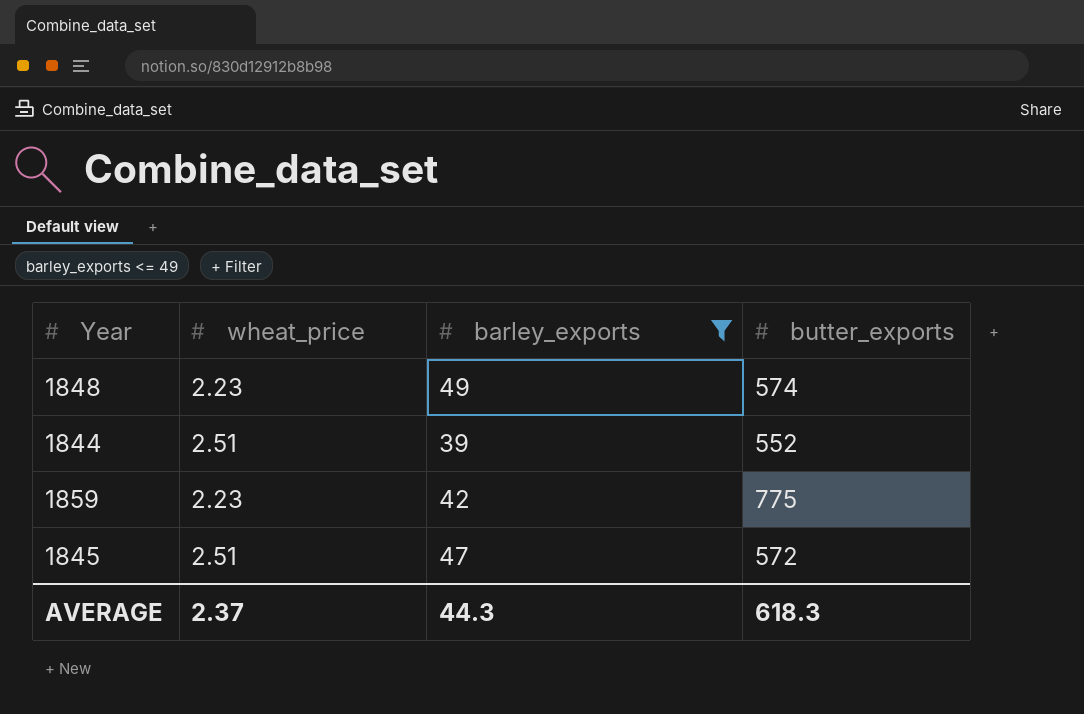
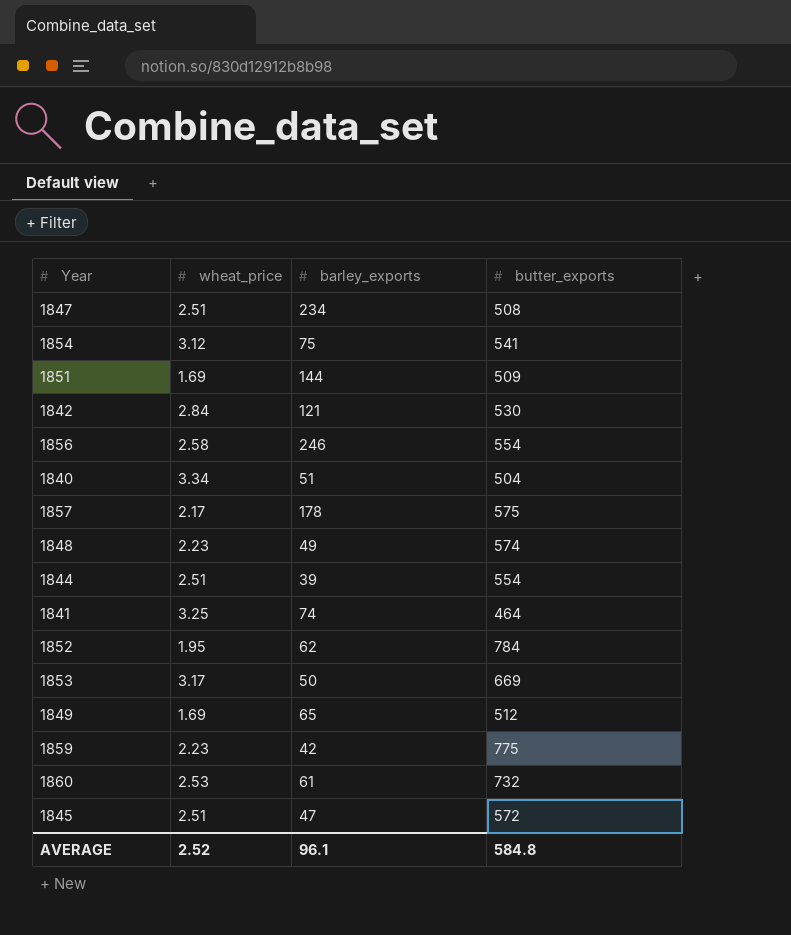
filter: barley_exports <= 49 -> none
1844 | butter_exports: 552 -> 554
AVERAGE | wheat_price: 2.37 -> 2.52
AVERAGE | barley_exports: 44.3 -> 96.1
AVERAGE | butter_exports: 618.3 -> 584.8

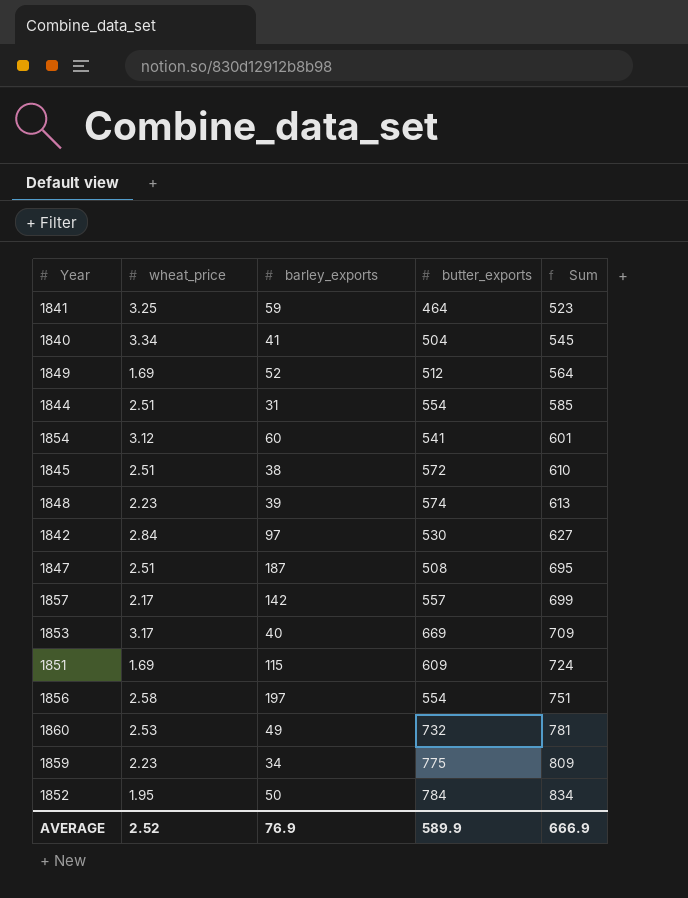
row order: none -> Sum ascending
column Sum | formula: none -> [barley_exports] + [butter_exports]
1841 | barley_exports: 74 -> 59
1840 | barley_exports: 51 -> 41
1849 | barley_exports: 65 -> 52
1844 | barley_exports: 39 -> 31
1854 | barley_exports: 75 -> 60
1845 | barley_exports: 47 -> 38
1848 | barley_exports: 49 -> 39
1842 | barley_exports: 121 -> 97
1847 | barley_exports: 234 -> 187
1857 | barley_exports: 178 -> 142
1857 | butter_exports: 575 -> 557
1853 | barley_exports: 50 -> 40
1851 | barley_exports: 144 -> 115
1851 | butter_exports: 509 -> 609
1856 | barley_exports: 246 -> 197
1860 | barley_exports: 61 -> 49
1859 | barley_exports: 42 -> 34
1852 | barley_exports: 62 -> 50
AVERAGE | barley_exports: 96.1 -> 76.9
AVERAGE | butter_exports: 584.8 -> 589.9

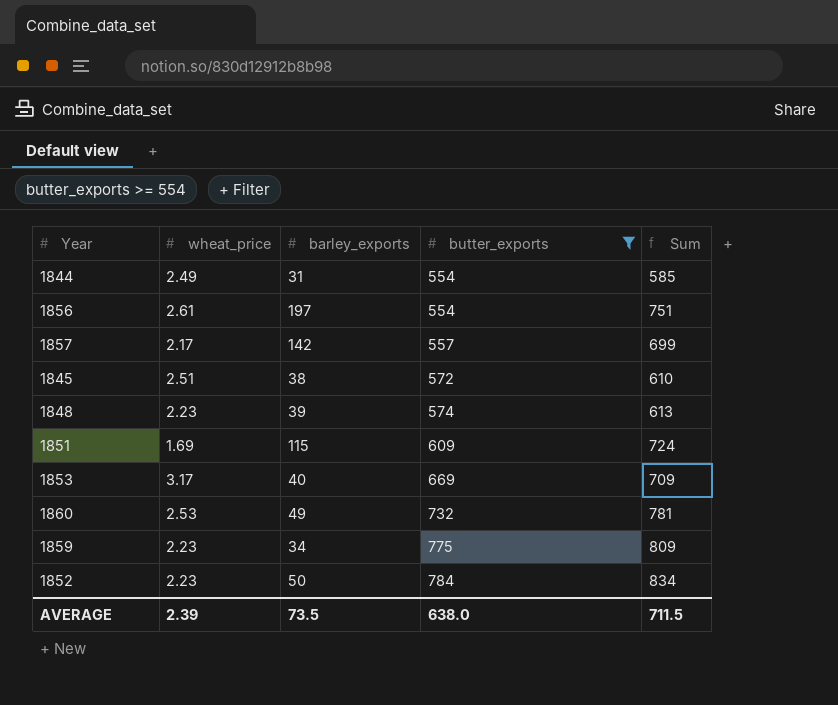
filter: none -> butter_exports >= 554
row order: Sum ascending -> butter_exports ascending
1844 | wheat_price: 2.51 -> 2.49
1856 | wheat_price: 2.58 -> 2.61
1852 | wheat_price: 1.95 -> 2.23
AVERAGE | wheat_price: 2.52 -> 2.39
AVERAGE | barley_exports: 76.9 -> 73.5
AVERAGE | butter_exports: 589.9 -> 638.0
AVERAGE | Sum: 666.9 -> 711.5

